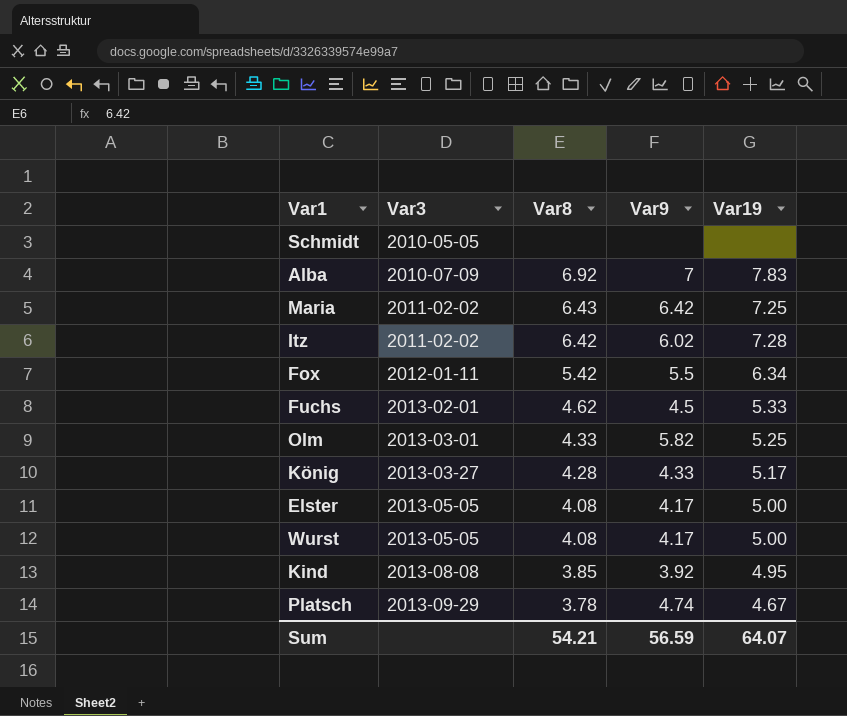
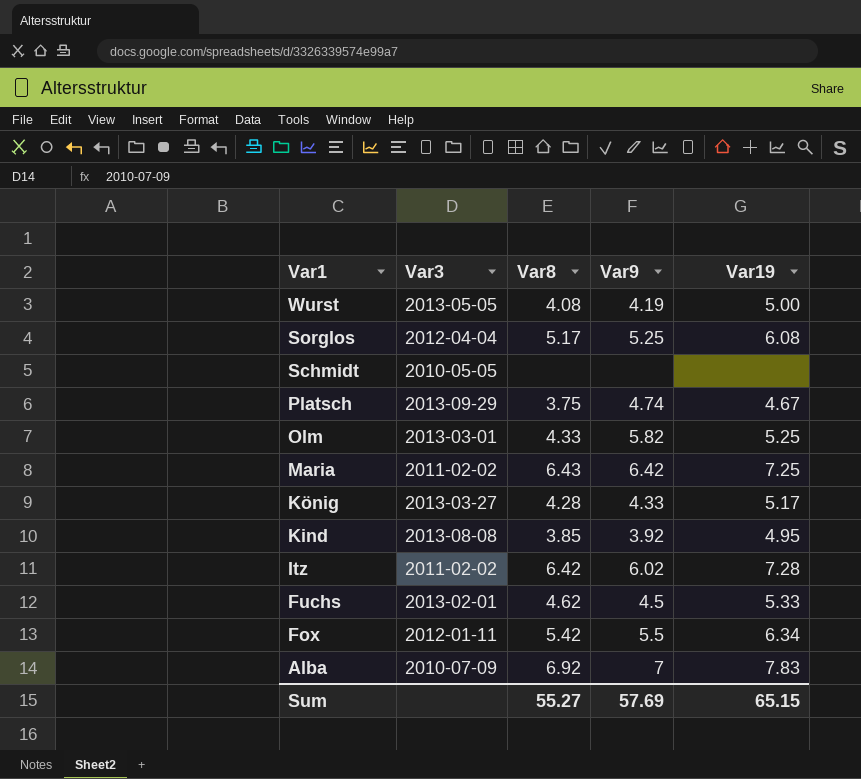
row order: Var3 ascending -> Var1 descending
row Elster: 2013-05-05 | 4.08 | 4.17 | 5.00 -> none
Wurst | Var9: 4.17 -> 4.19
row Sorglos: none -> 2012-04-04 | 5.17 | 5.25 | 6.08
Platsch | Var8: 3.78 -> 3.75
Sum | Var8: 54.21 -> 55.27
Sum | Var9: 56.59 -> 57.69
Sum | Var19: 64.07 -> 65.15

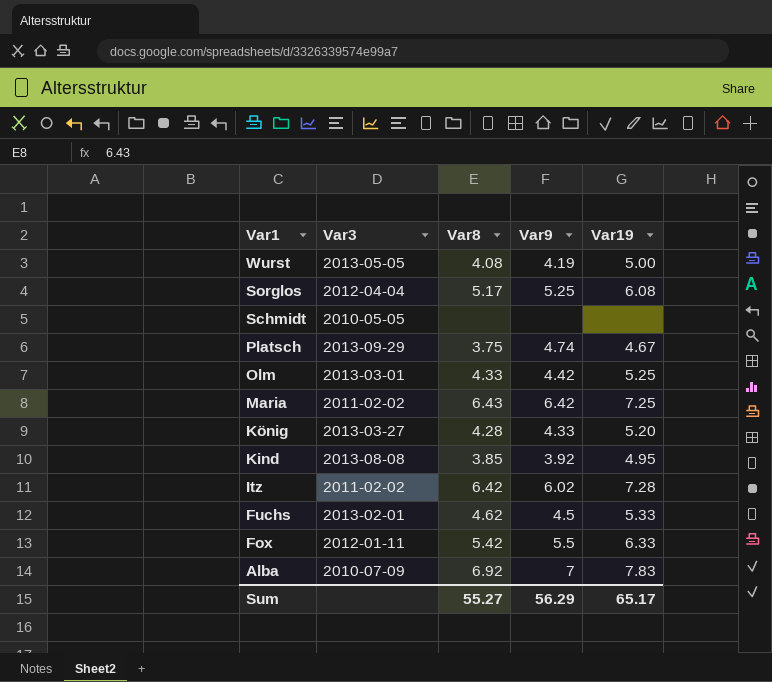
Olm | Var9: 5.82 -> 4.42
König | Var19: 5.17 -> 5.20
Fox | Var19: 6.34 -> 6.33
Sum | Var9: 57.69 -> 56.29
Sum | Var19: 65.15 -> 65.17

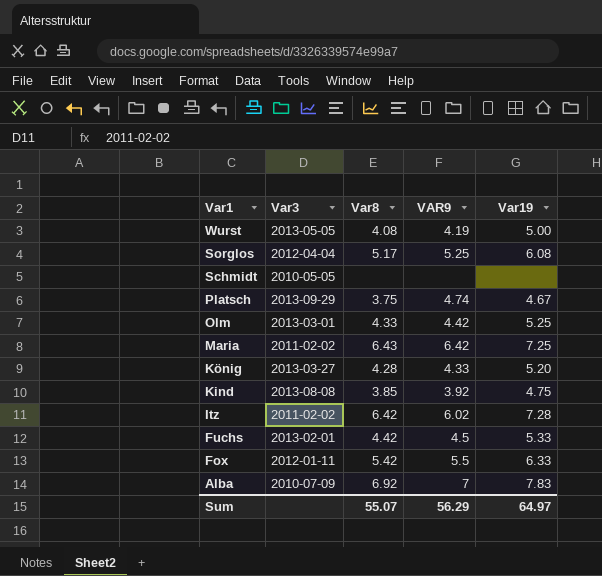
column name: Var9 -> VAR9
Kind | Var19: 4.95 -> 4.75
Fuchs | Var8: 4.62 -> 4.42
Sum | Var8: 55.27 -> 55.07
Sum | Var19: 65.17 -> 64.97

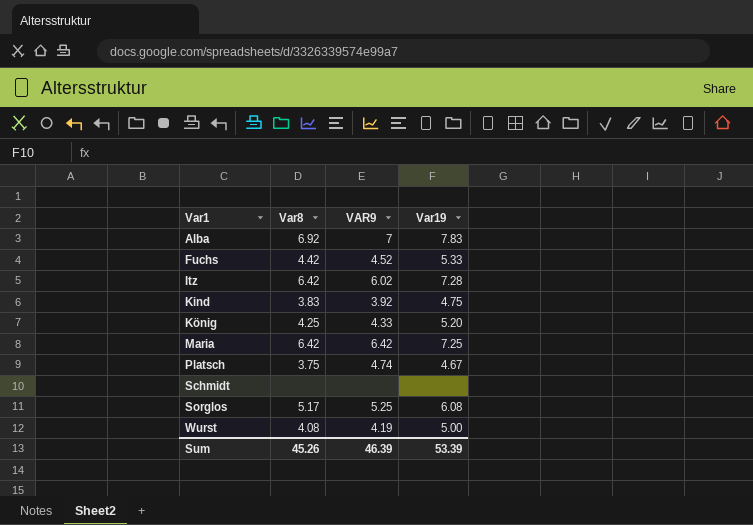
row order: Var1 descending -> Var1 ascending
column Var3 | position: 2 -> none
row Olm: 2013-03-01 | 4.33 | 4.42 | 5.25 -> none
row Fox: 2012-01-11 | 5.42 | 5.5 | 6.33 -> none
Fuchs | VAR9: 4.5 -> 4.52
Kind | Var8: 3.85 -> 3.83
König | Var8: 4.28 -> 4.25
Maria | Var8: 6.43 -> 6.42
Sum | Var8: 55.07 -> 45.26
Sum | VAR9: 56.29 -> 46.39
Sum | Var19: 64.97 -> 53.39

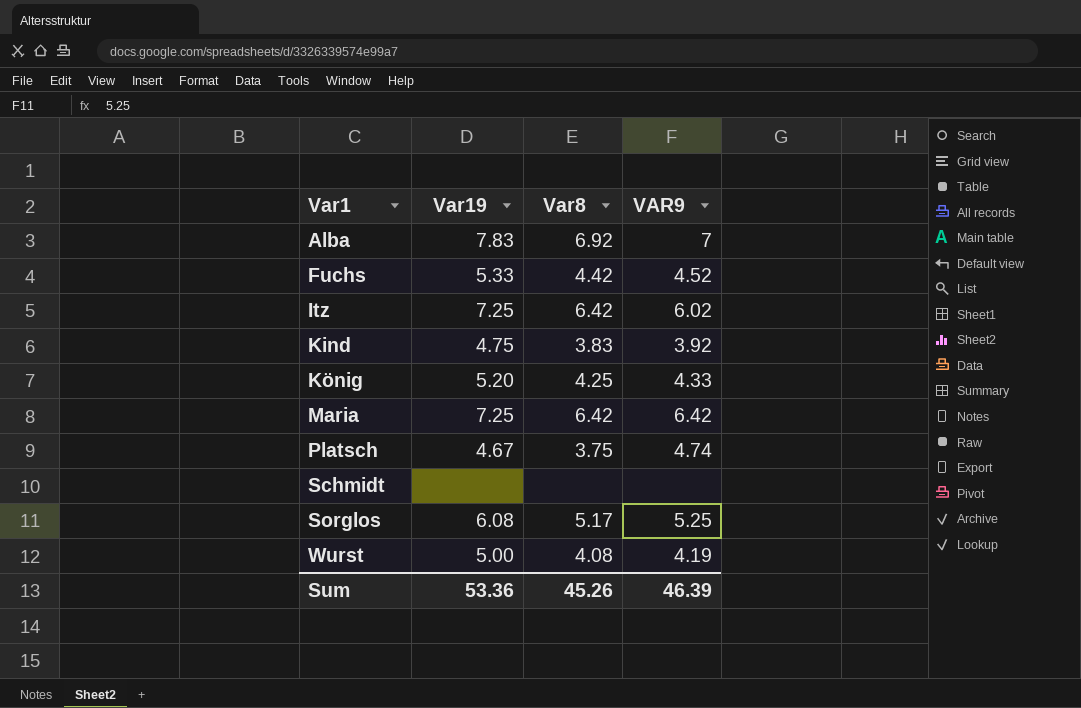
column Var19 | position: 4 -> 2
Itz | Var19: 7.28 -> 7.25
Sum | Var19: 53.39 -> 53.36

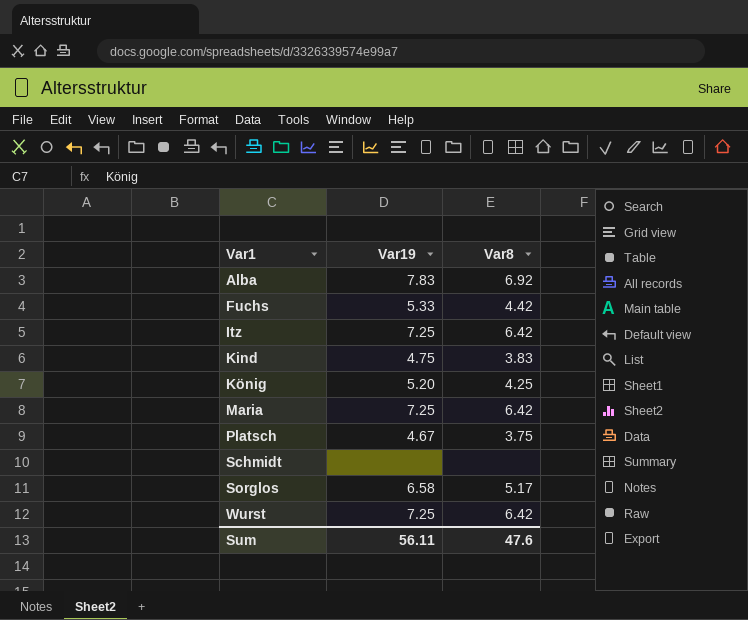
column VAR9 | position: 4 -> none
Sorglos | Var19: 6.08 -> 6.58
Wurst | Var19: 5.00 -> 7.25
Wurst | Var8: 4.08 -> 6.42
Sum | Var19: 53.36 -> 56.11
Sum | Var8: 45.26 -> 47.6

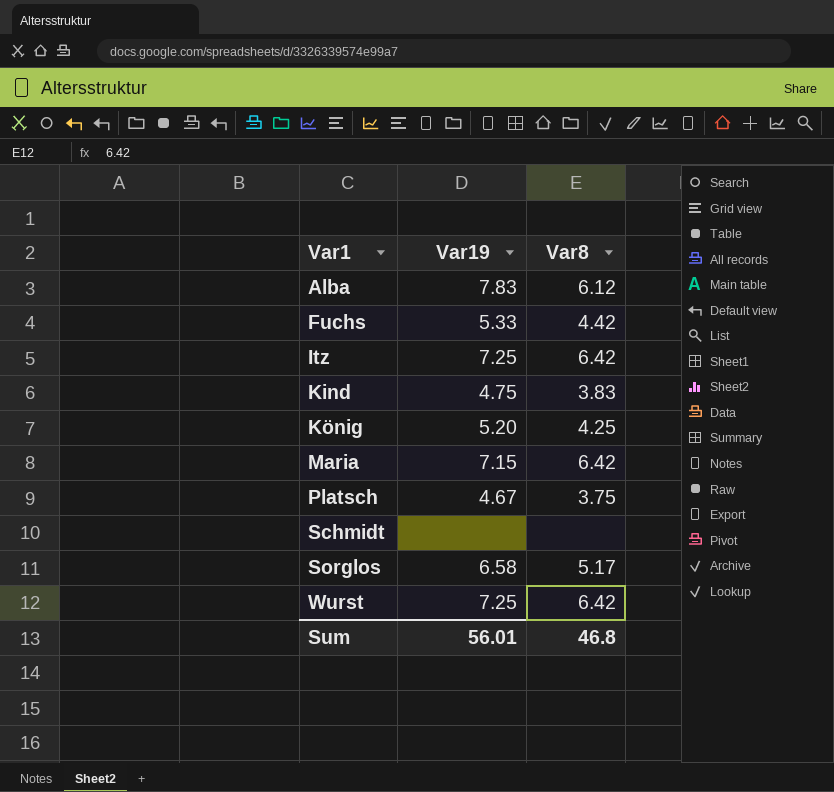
Alba | Var8: 6.92 -> 6.12
Maria | Var19: 7.25 -> 7.15
Sum | Var19: 56.11 -> 56.01
Sum | Var8: 47.6 -> 46.8

